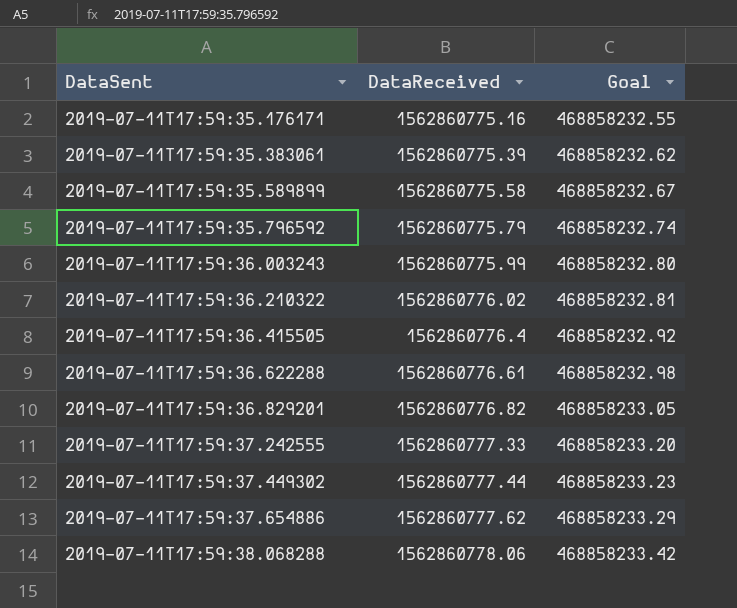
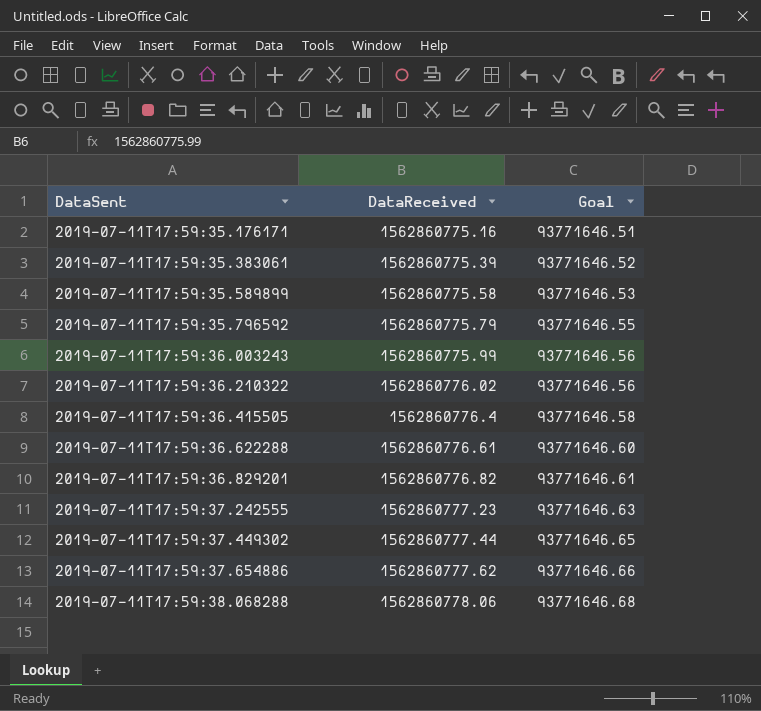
column Goal | formula: [DataReceived] * 0.3 -> [DataReceived] * 0.06
2019-07-11T17:59:37.242555 | DataReceived: 1562860777.33 -> 1562860777.23

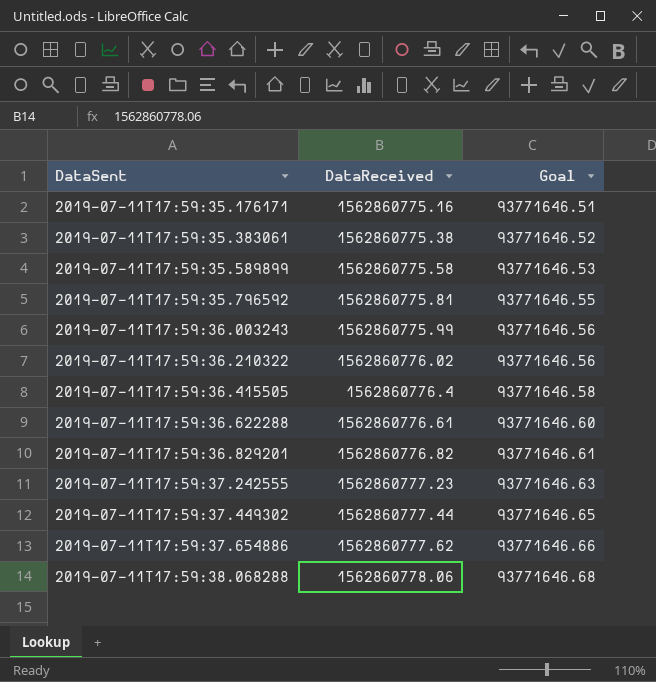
2019-07-11T17:59:35.383061 | DataReceived: 1562860775.39 -> 1562860775.38
2019-07-11T17:59:35.796592 | DataReceived: 1562860775.79 -> 1562860775.81

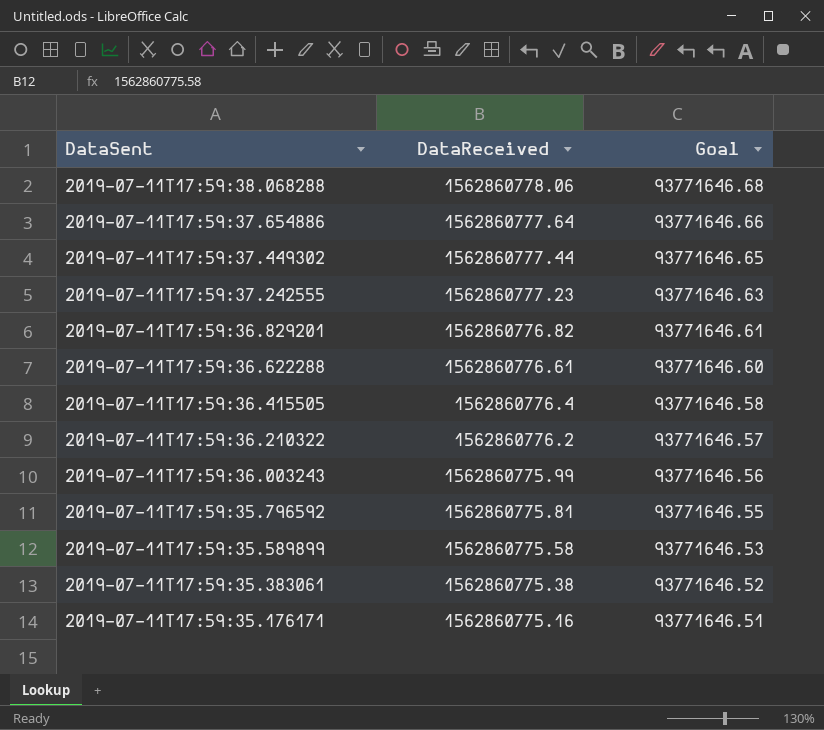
row order: DataSent ascending -> DataSent descending
2019-07-11T17:59:37.654886 | DataReceived: 1562860777.62 -> 1562860777.64
2019-07-11T17:59:36.210322 | DataReceived: 1562860776.02 -> 1562860776.2
2019-07-11T17:59:36.210322 | Goal: 93771646.56 -> 93771646.57

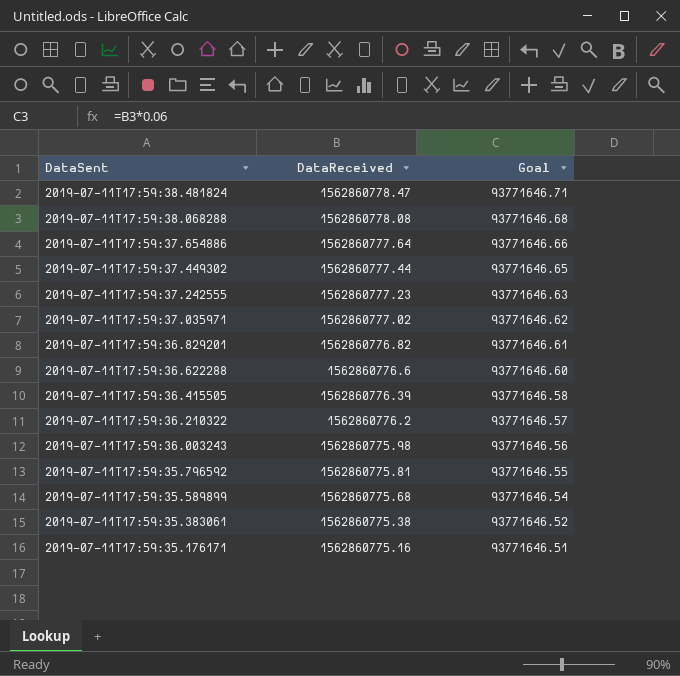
row 2019-07-11T17:59:38.481824: none -> 1562860778.47 | 93771646.71
2019-07-11T17:59:38.068288 | DataReceived: 1562860778.06 -> 1562860778.08
row 2019-07-11T17:59:37.035971: none -> 1562860777.02 | 93771646.62
2019-07-11T17:59:36.622288 | DataReceived: 1562860776.61 -> 1562860776.6
2019-07-11T17:59:36.415505 | DataReceived: 1562860776.4 -> 1562860776.39
2019-07-11T17:59:36.003243 | DataReceived: 1562860775.99 -> 1562860775.98
2019-07-11T17:59:35.589899 | DataReceived: 1562860775.58 -> 1562860775.68
2019-07-11T17:59:35.589899 | Goal: 93771646.53 -> 93771646.54

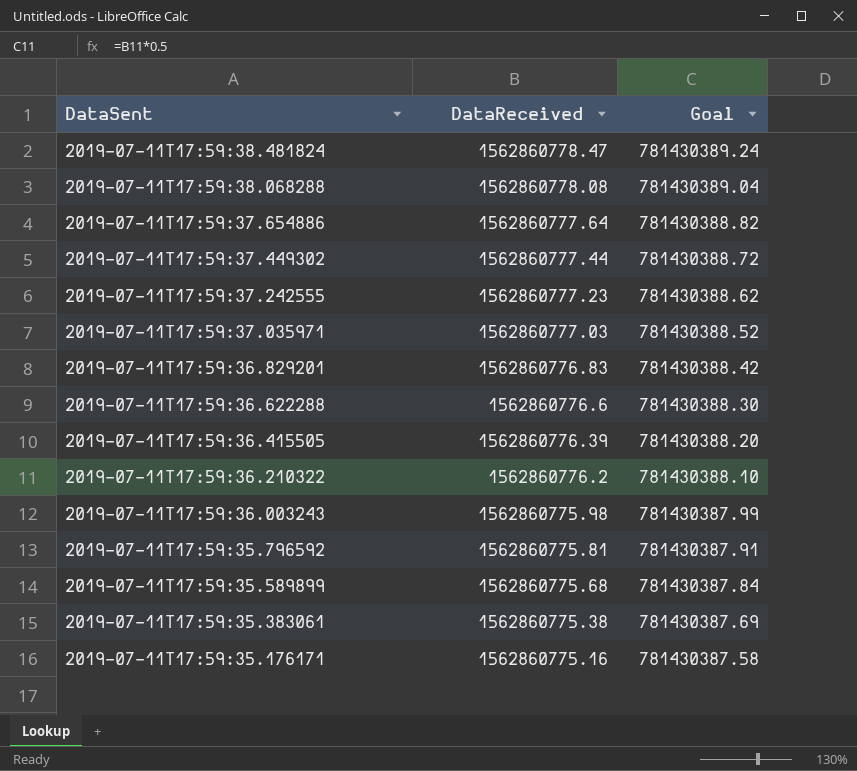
column Goal | formula: [DataReceived] * 0.06 -> [DataReceived] * 0.5
2019-07-11T17:59:37.035971 | DataReceived: 1562860777.02 -> 1562860777.03
2019-07-11T17:59:36.829201 | DataReceived: 1562860776.82 -> 1562860776.83

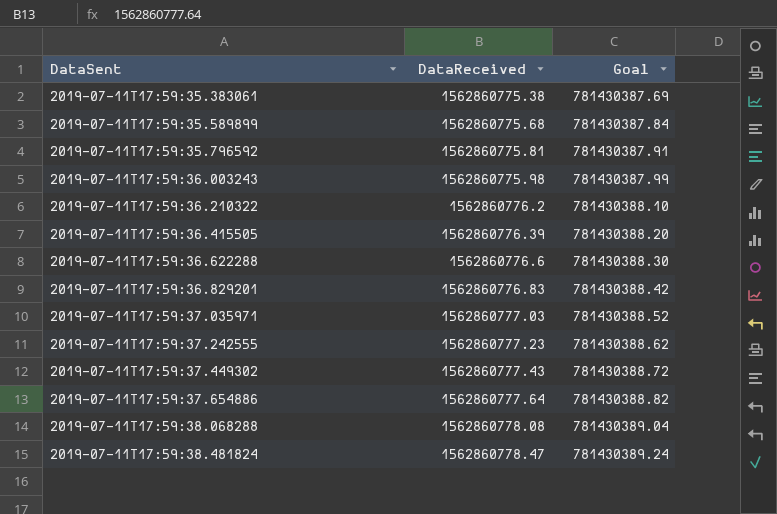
row order: DataSent descending -> DataSent ascending
row 2019-07-11T17:59:35.176171: 1562860775.16 | 781430387.58 -> none
2019-07-11T17:59:37.449302 | DataReceived: 1562860777.44 -> 1562860777.43

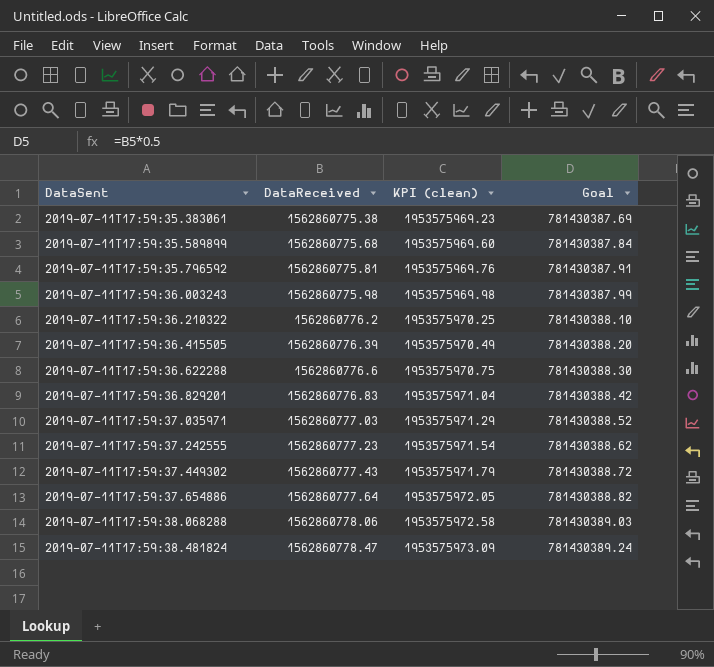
column KPI (clean) | formula: none -> [DataReceived] * 1.25
2019-07-11T17:59:38.068288 | DataReceived: 1562860778.08 -> 1562860778.06
2019-07-11T17:59:38.068288 | Goal: 781430389.04 -> 781430389.03

